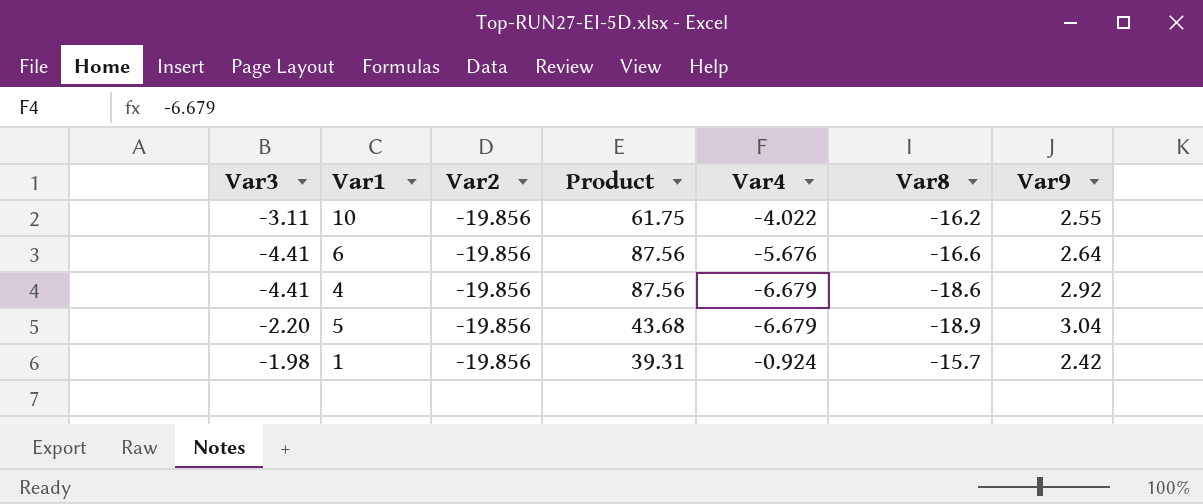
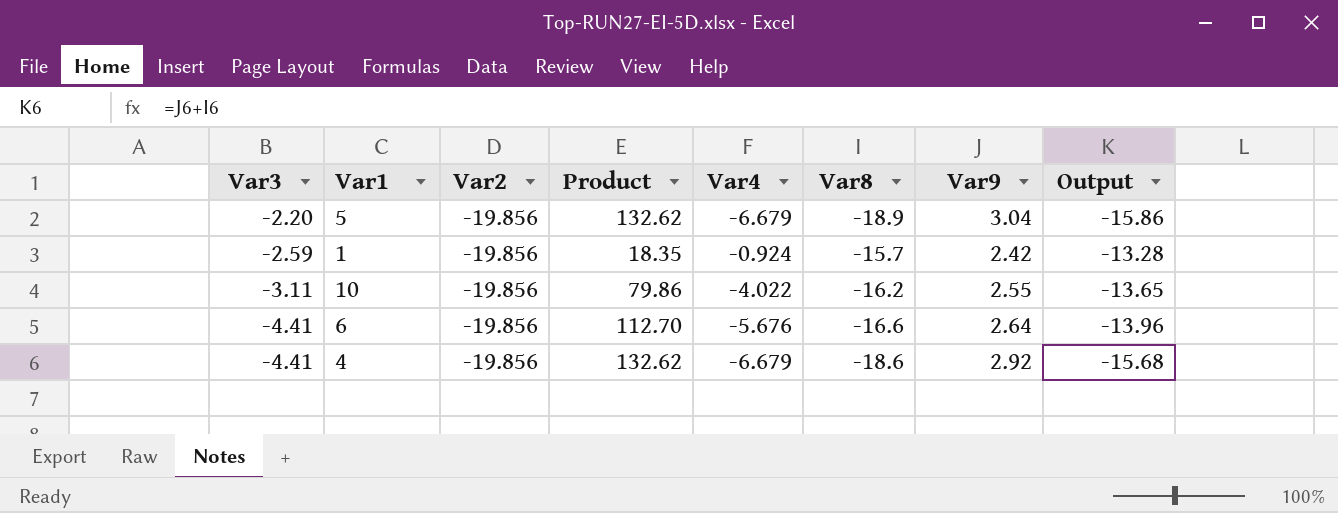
row order: none -> Var3 descending
column Product | formula: [Var3] * [Var2] -> [Var2] * [Var4]
column Output | formula: none -> [Var8] + [Var9]
1 | Var3: -1.98 -> -2.59

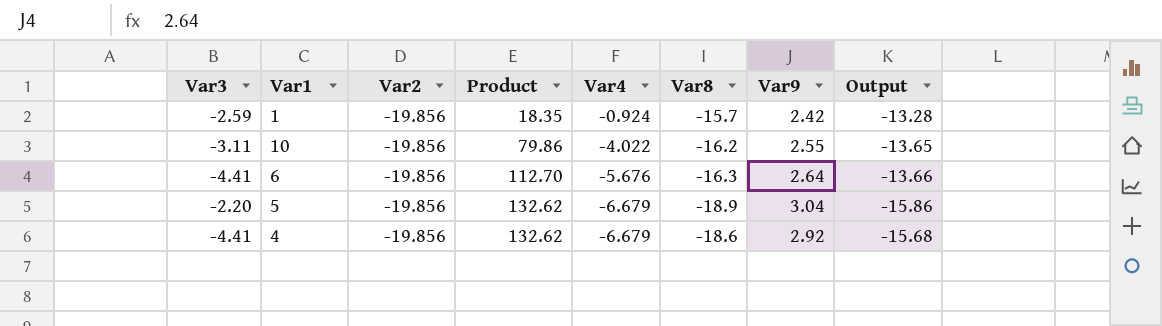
row order: Var3 descending -> Product ascending
6 | Var8: -16.6 -> -16.3
6 | Output: -13.96 -> -13.66

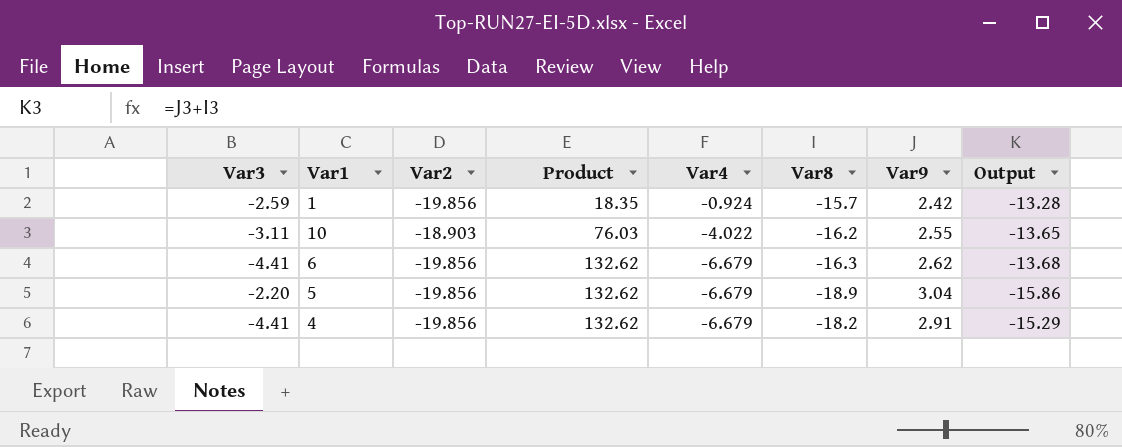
10 | Var2: -19.856 -> -18.903
10 | Product: 79.86 -> 76.03
6 | Product: 112.70 -> 132.62
6 | Var4: -5.676 -> -6.679
6 | Var9: 2.64 -> 2.62
6 | Output: -13.66 -> -13.68
4 | Var8: -18.6 -> -18.2
4 | Var9: 2.92 -> 2.91
4 | Output: -15.68 -> -15.29

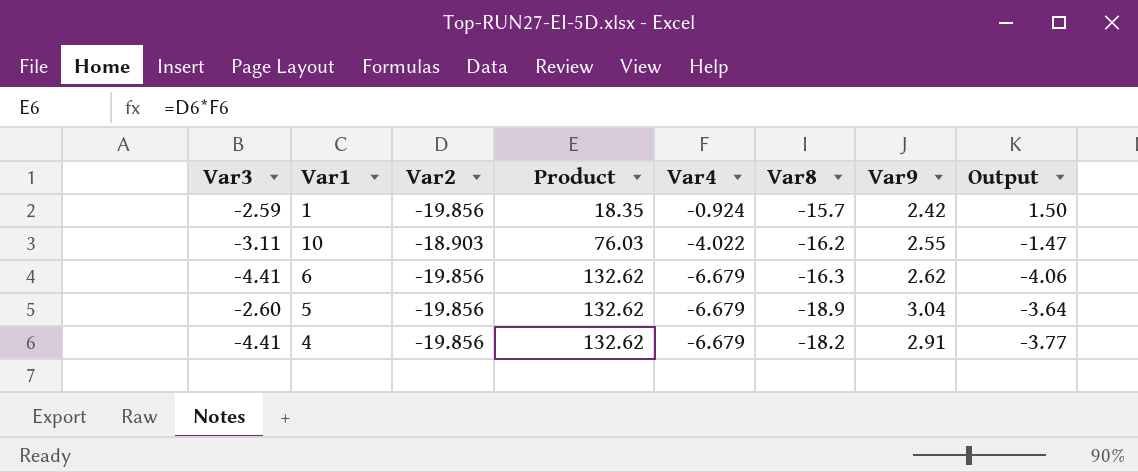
column Output | formula: [Var8] + [Var9] -> [Var4] + [Var9]
5 | Var3: -2.20 -> -2.60

